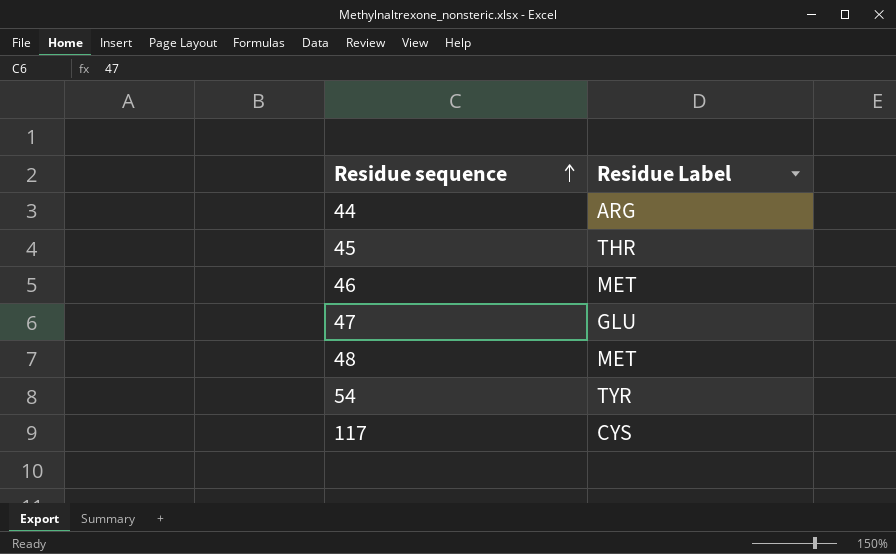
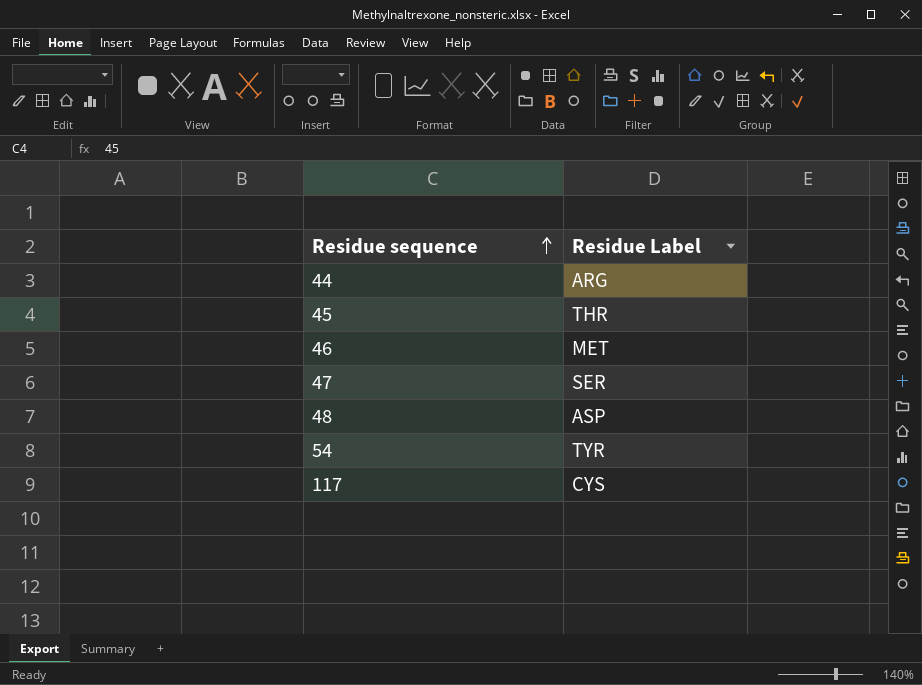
47 | Residue Label: GLU -> SER
48 | Residue Label: MET -> ASP

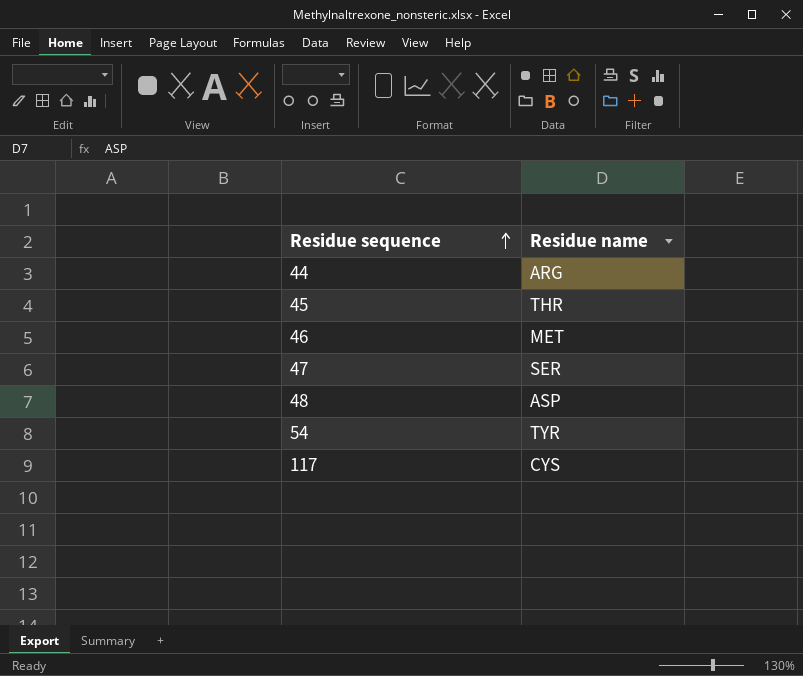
column name: Residue Label -> Residue name

